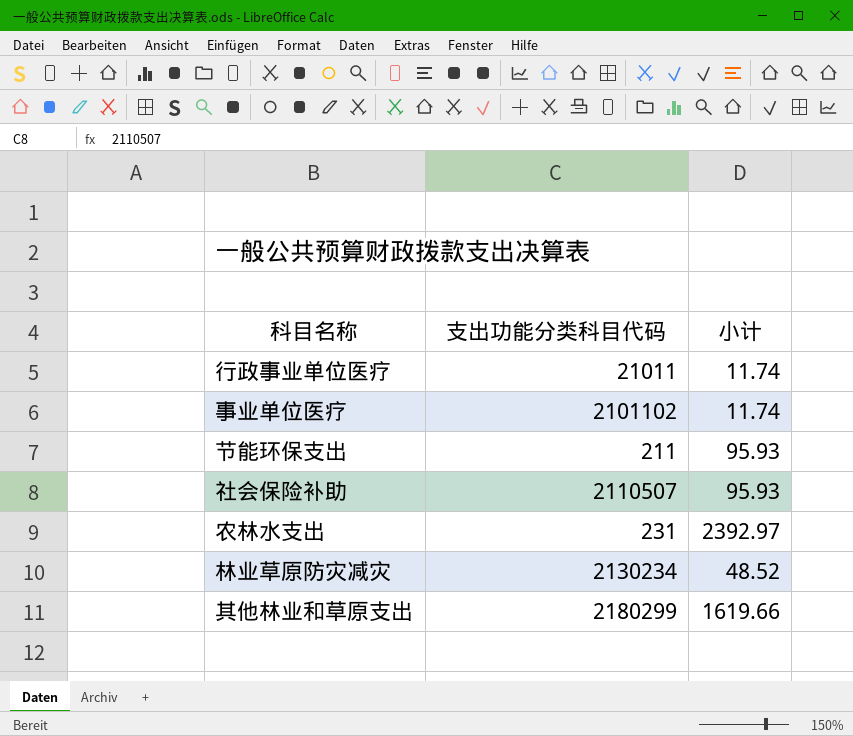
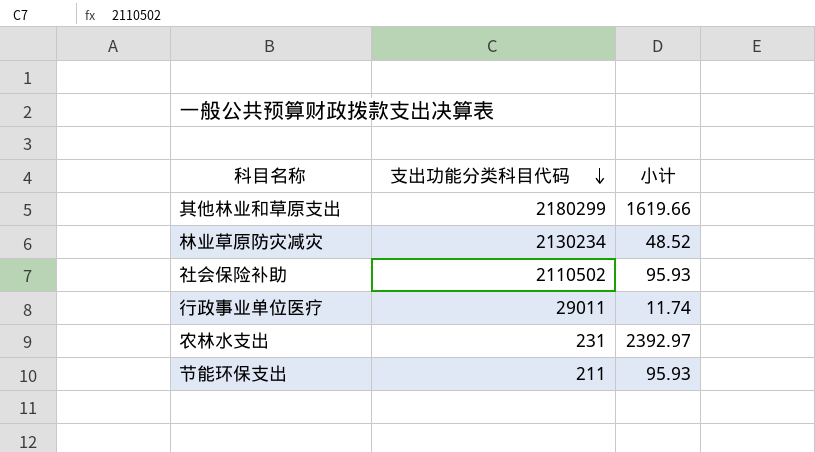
row order: none -> 支出功能分类科目代码 descending
row 事业单位医疗: 2101102 | 11.74 -> none
社会保险补助 | 支出功能分类科目代码: 2110507 -> 2110502
行政事业单位医疗 | 支出功能分类科目代码: 21011 -> 29011

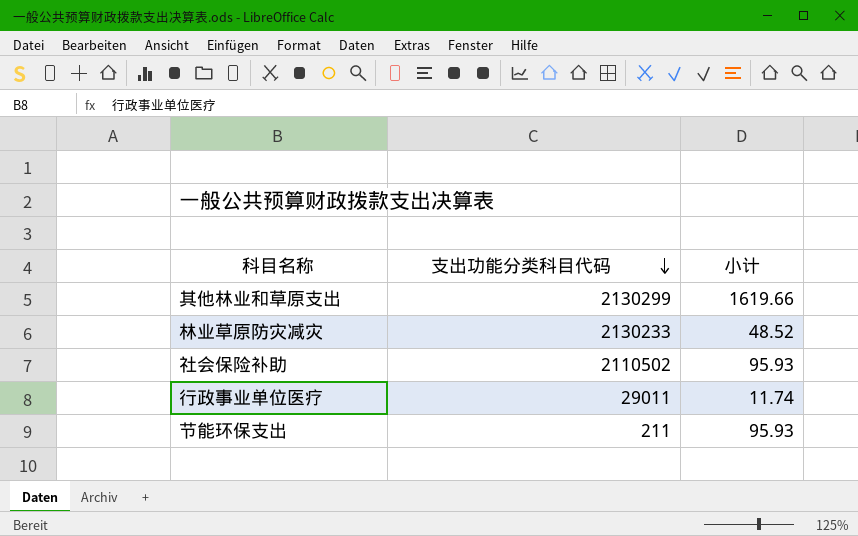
row 农林水支出: 231 | 2392.97 -> none
其他林业和草原支出 | 支出功能分类科目代码: 2180299 -> 2130299
林业草原防灾减灾 | 支出功能分类科目代码: 2130234 -> 2130233

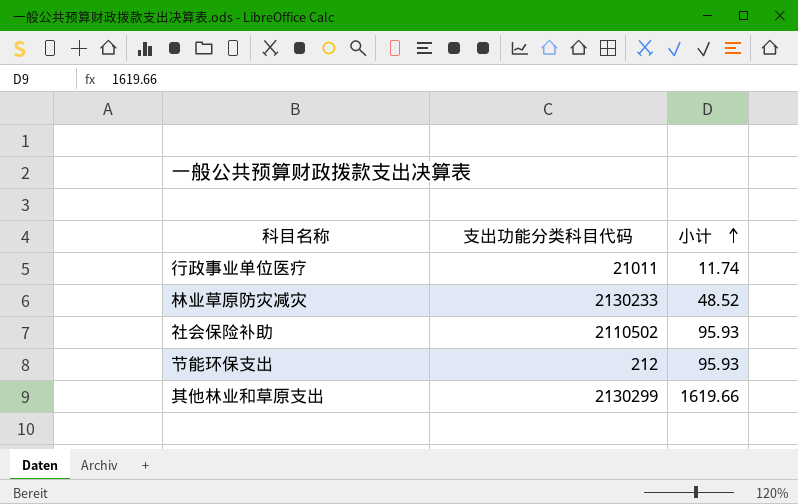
row order: 支出功能分类科目代码 descending -> 小计 ascending
行政事业单位医疗 | 支出功能分类科目代码: 29011 -> 21011
节能环保支出 | 支出功能分类科目代码: 211 -> 212

